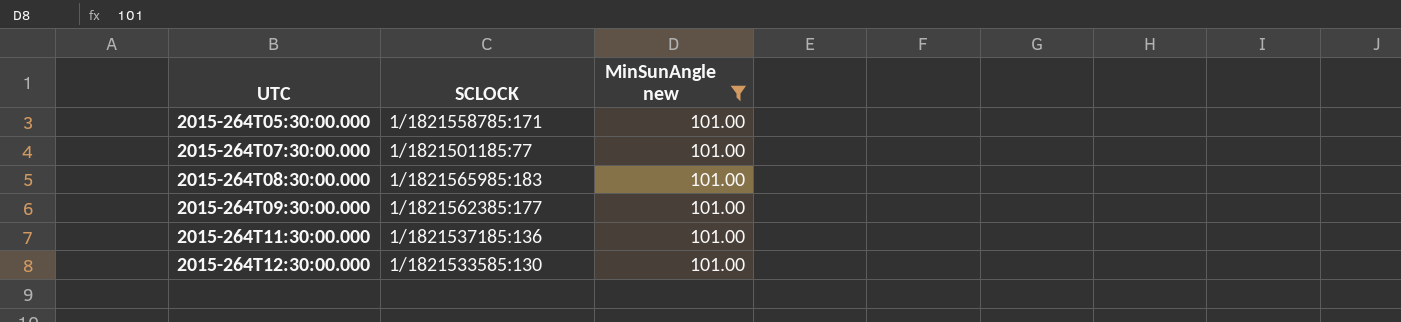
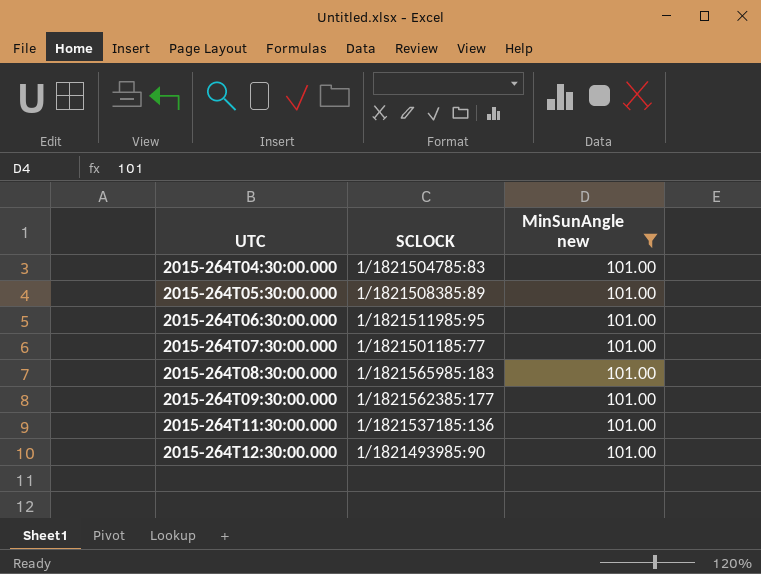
row 2015-264T04:30:00.000: none -> 1/1821504785:83 | 101.00
2015-264T05:30:00.000 | SCLOCK: 1/1821558785:171 -> 1/1821508385:89
row 2015-264T06:30:00.000: none -> 1/1821511985:95 | 101.00
2015-264T12:30:00.000 | SCLOCK: 1/1821533585:130 -> 1/1821493985:90

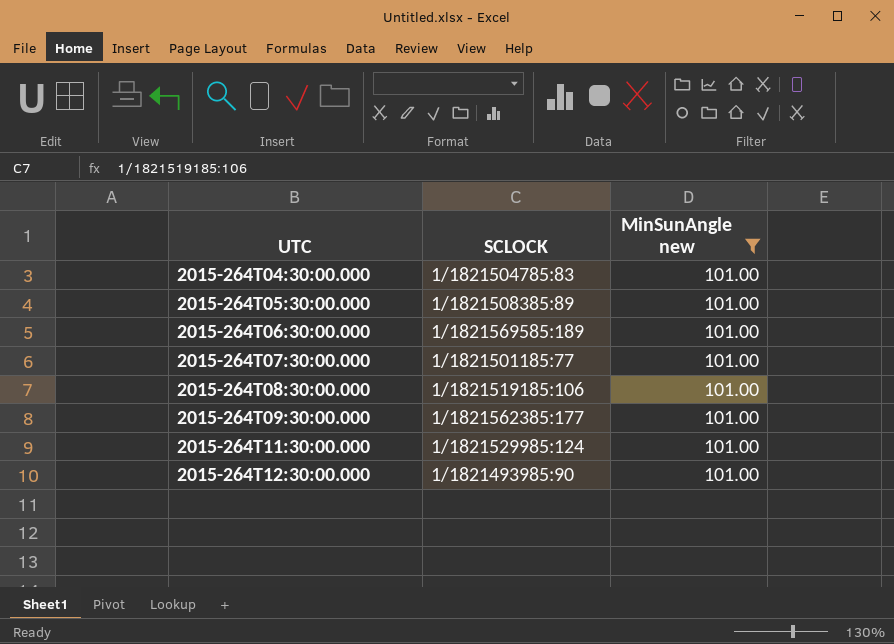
2015-264T06:30:00.000 | SCLOCK: 1/1821511985:95 -> 1/1821569585:189
2015-264T08:30:00.000 | SCLOCK: 1/1821565985:183 -> 1/1821519185:106
2015-264T11:30:00.000 | SCLOCK: 1/1821537185:136 -> 1/1821529985:124

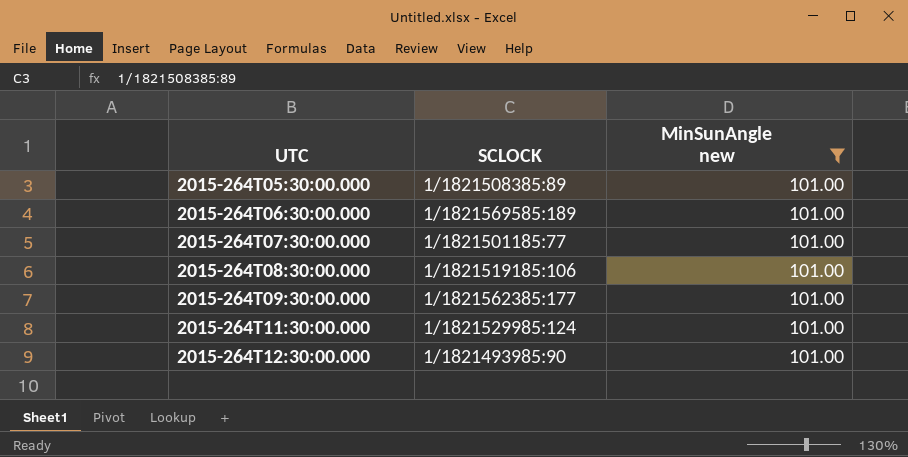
row 2015-264T04:30:00.000: 1/1821504785:83 | 101.00 -> none

